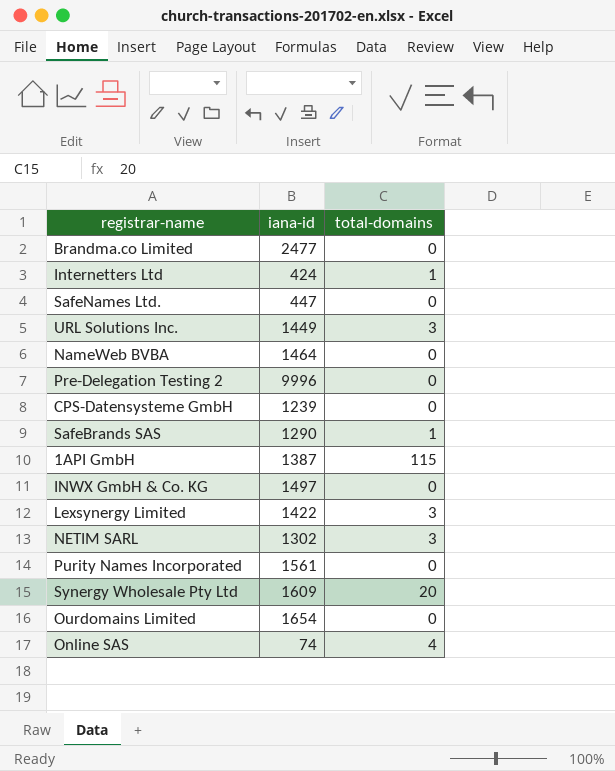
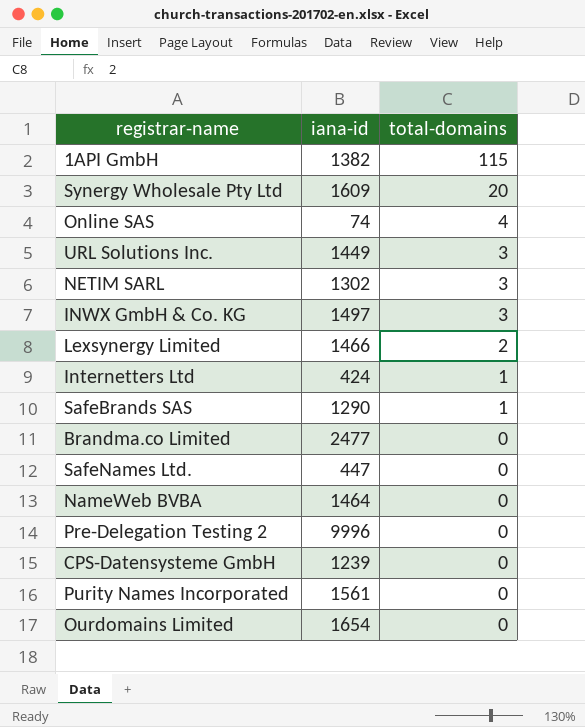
row order: none -> total-domains descending
1API GmbH | iana-id: 1387 -> 1382
INWX GmbH & Co. KG | total-domains: 0 -> 3
Lexsynergy Limited | iana-id: 1422 -> 1466
Lexsynergy Limited | total-domains: 3 -> 2

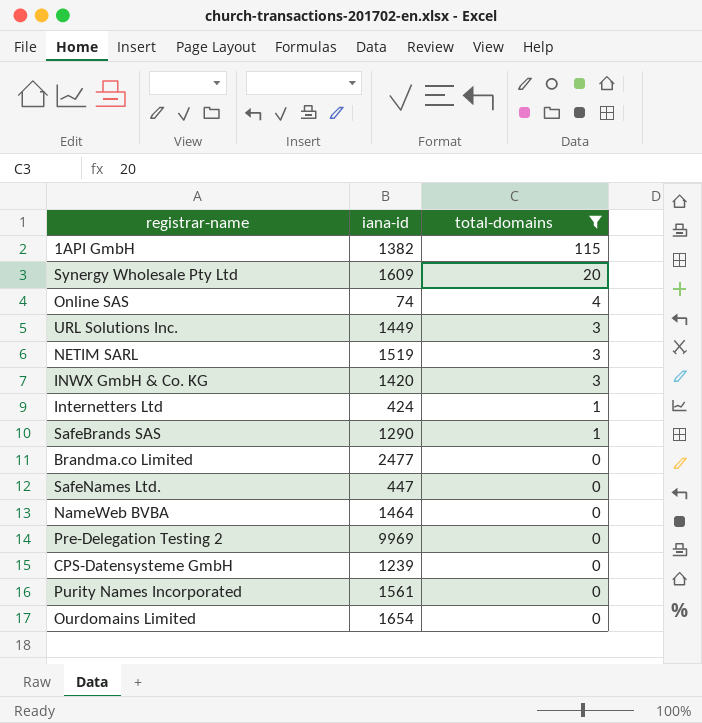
filter: none -> total-domains != 2
NETIM SARL | iana-id: 1302 -> 1519
INWX GmbH & Co. KG | iana-id: 1497 -> 1420
Pre-Delegation Testing 2 | iana-id: 9996 -> 9969

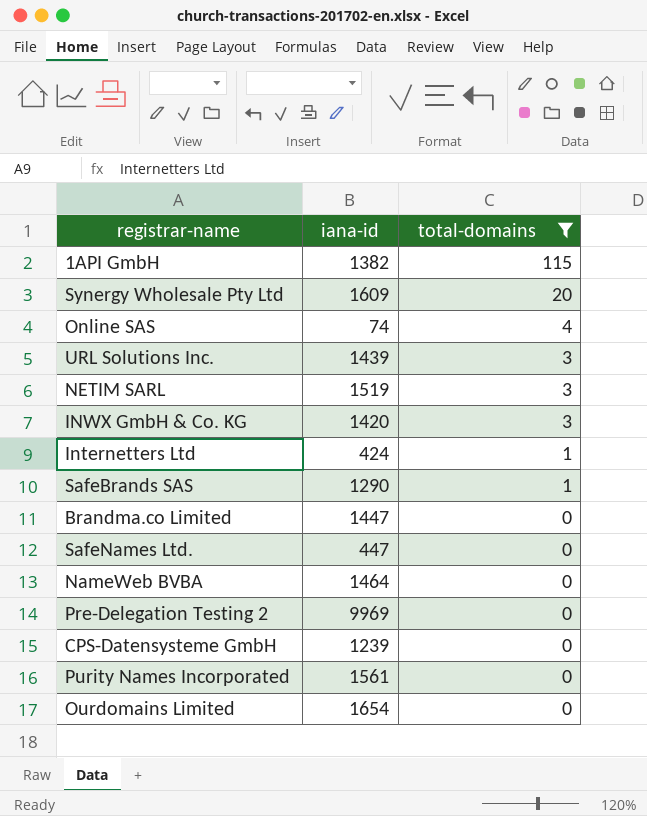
URL Solutions Inc. | iana-id: 1449 -> 1439
Brandma.co Limited | iana-id: 2477 -> 1447

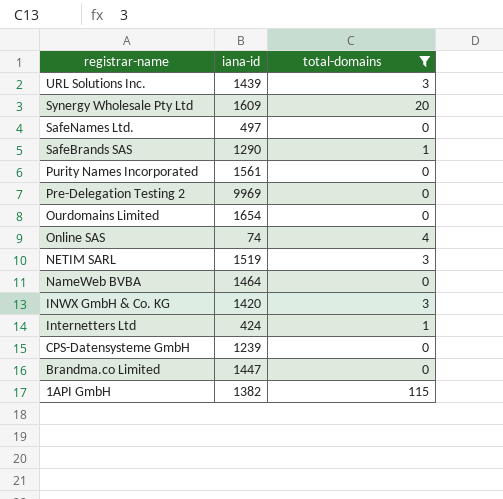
row order: total-domains descending -> registrar-name descending
SafeNames Ltd. | iana-id: 447 -> 497

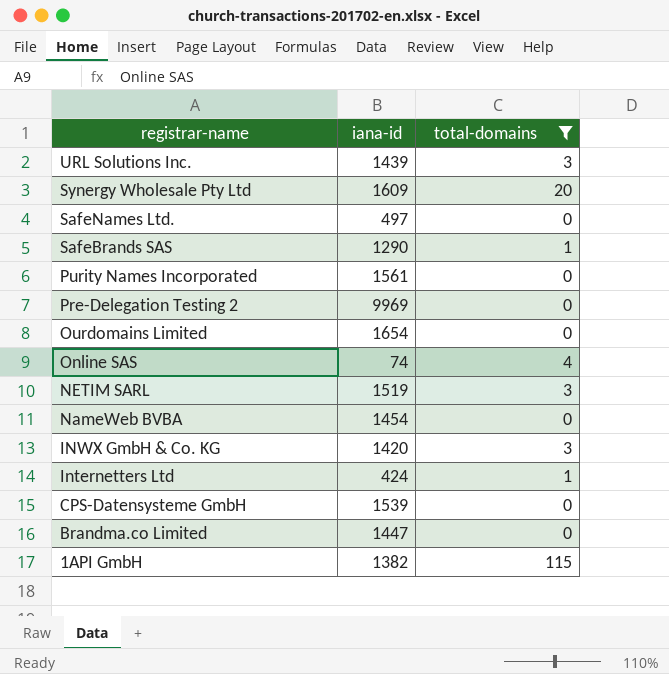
NameWeb BVBA | iana-id: 1464 -> 1454
CPS-Datensysteme GmbH | iana-id: 1239 -> 1539

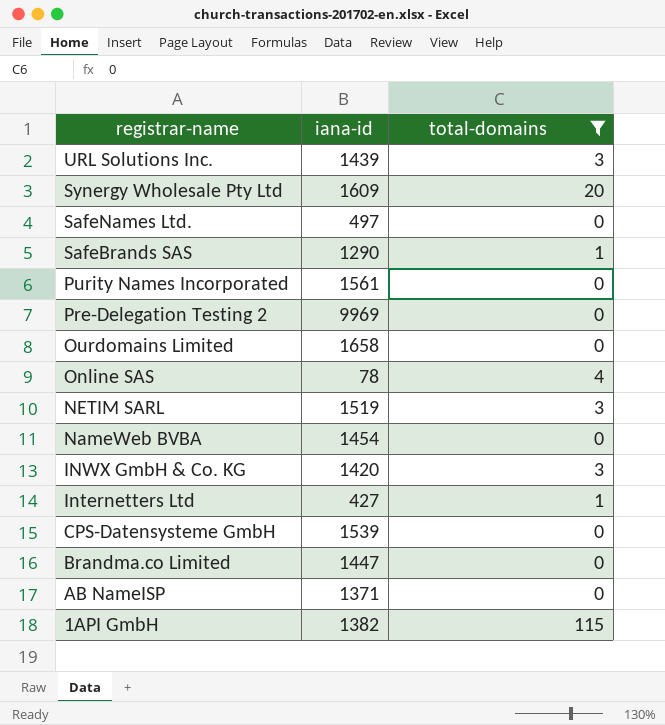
Ourdomains Limited | iana-id: 1654 -> 1658
Online SAS | iana-id: 74 -> 78
Internetters Ltd | iana-id: 424 -> 427
row AB NameISP: none -> 1371 | 0

